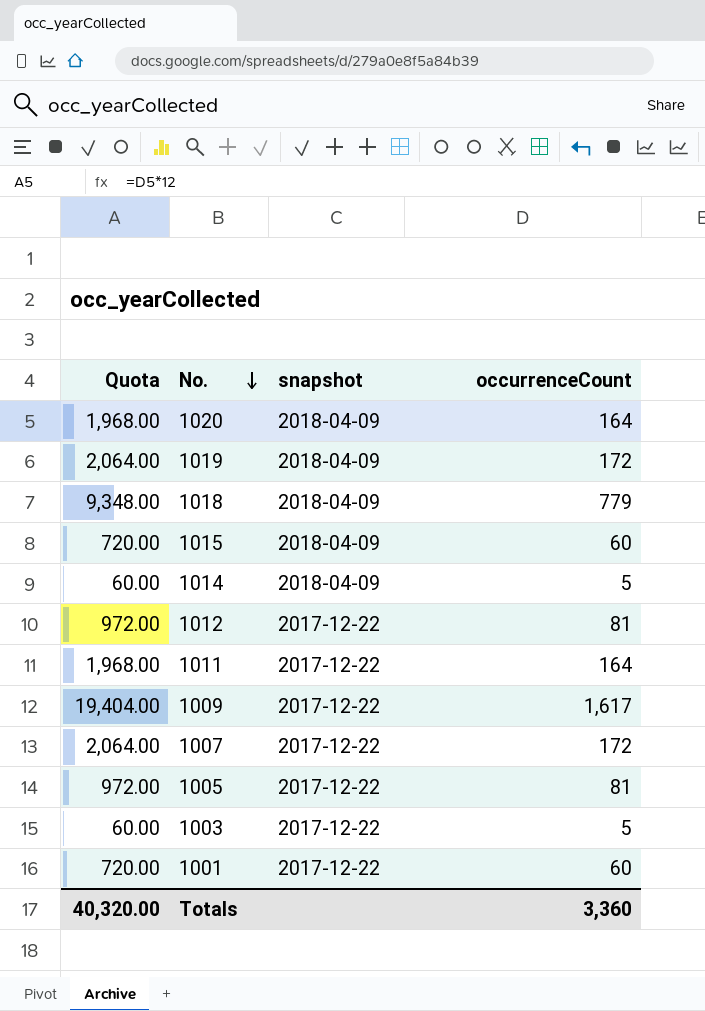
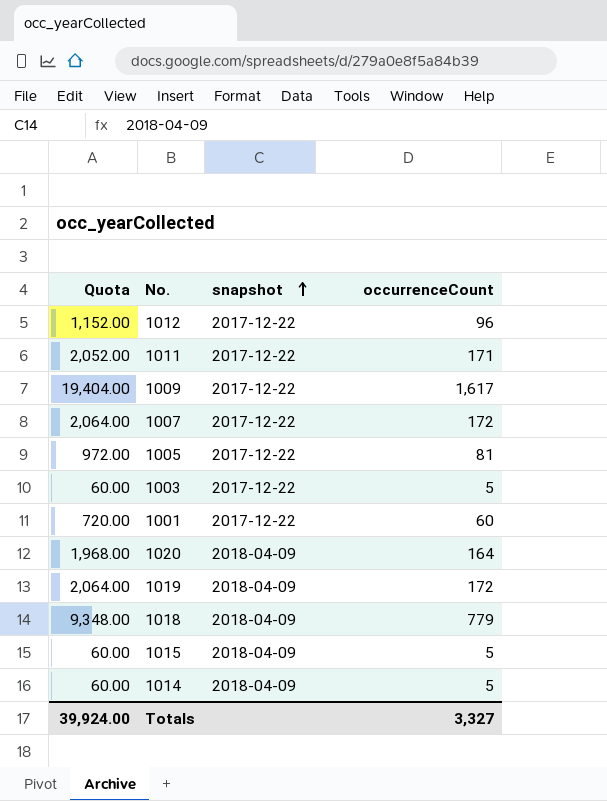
row order: No. descending -> snapshot ascending
1012 | Quota: 972.00 -> 1,152.00
1012 | occurrenceCount: 81 -> 96
1011 | Quota: 1,968.00 -> 2,052.00
1011 | occurrenceCount: 164 -> 171
1015 | Quota: 720.00 -> 60.00
1015 | occurrenceCount: 60 -> 5
Totals | Quota: 40,320.00 -> 39,924.00
Totals | occurrenceCount: 3,360 -> 3,327

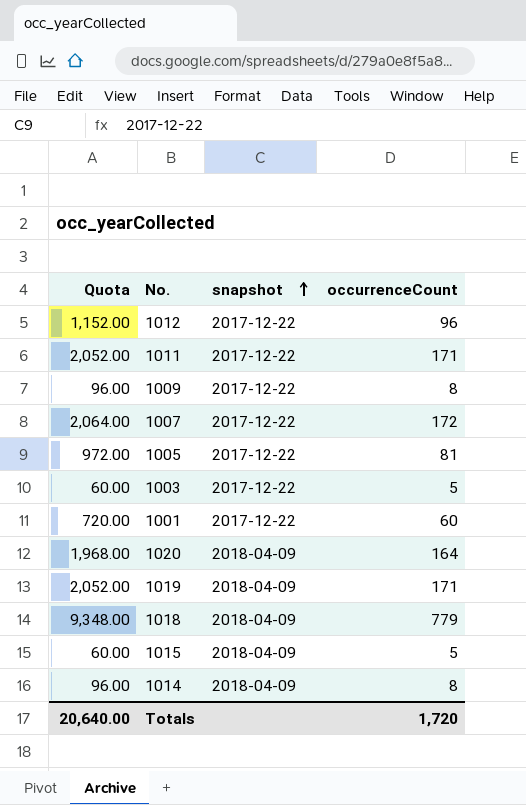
1009 | Quota: 19,404.00 -> 96.00
1009 | occurrenceCount: 1,617 -> 8
1019 | Quota: 2,064.00 -> 2,052.00
1019 | occurrenceCount: 172 -> 171
1014 | Quota: 60.00 -> 96.00
1014 | occurrenceCount: 5 -> 8
Totals | Quota: 39,924.00 -> 20,640.00
Totals | occurrenceCount: 3,327 -> 1,720

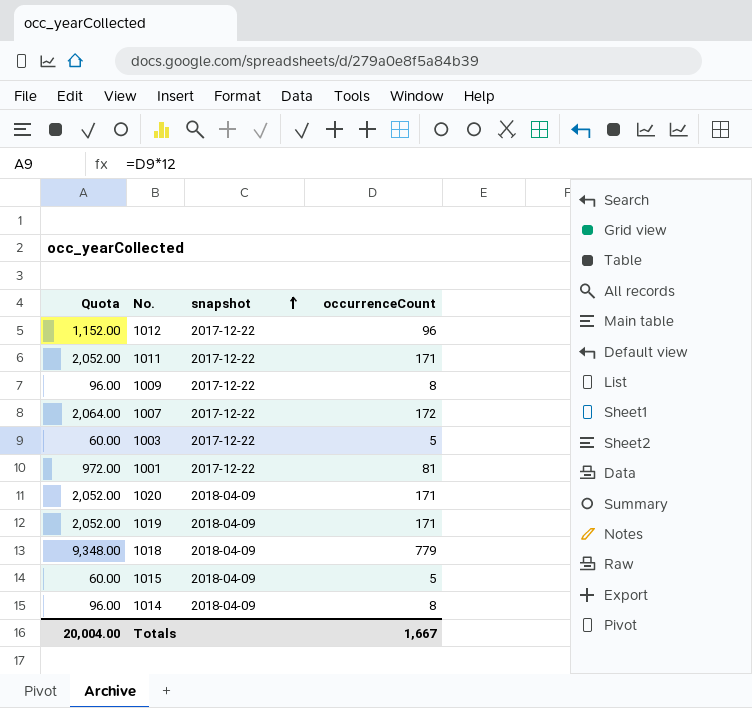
row 1005: 972.00 | 2017-12-22 | 81 -> none
1001 | Quota: 720.00 -> 972.00
1001 | occurrenceCount: 60 -> 81
1020 | Quota: 1,968.00 -> 2,052.00
1020 | occurrenceCount: 164 -> 171
Totals | Quota: 20,640.00 -> 20,004.00
Totals | occurrenceCount: 1,720 -> 1,667

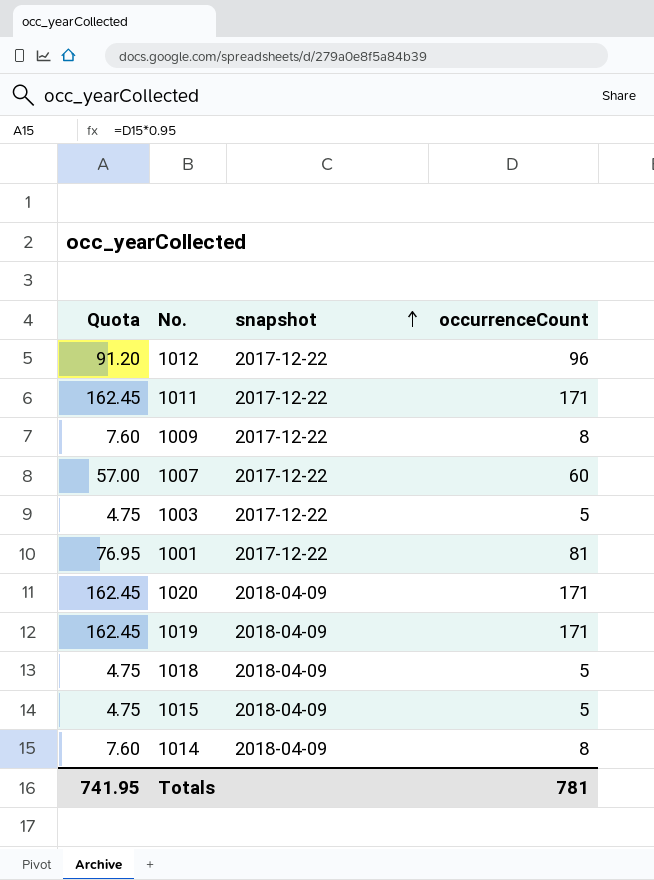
column Quota | formula: [occurrenceCount] * 12 -> [occurrenceCount] * 0.95
1007 | occurrenceCount: 172 -> 60
1018 | occurrenceCount: 779 -> 5
Totals | Quota: 20,004.00 -> 741.95
Totals | occurrenceCount: 1,667 -> 781

